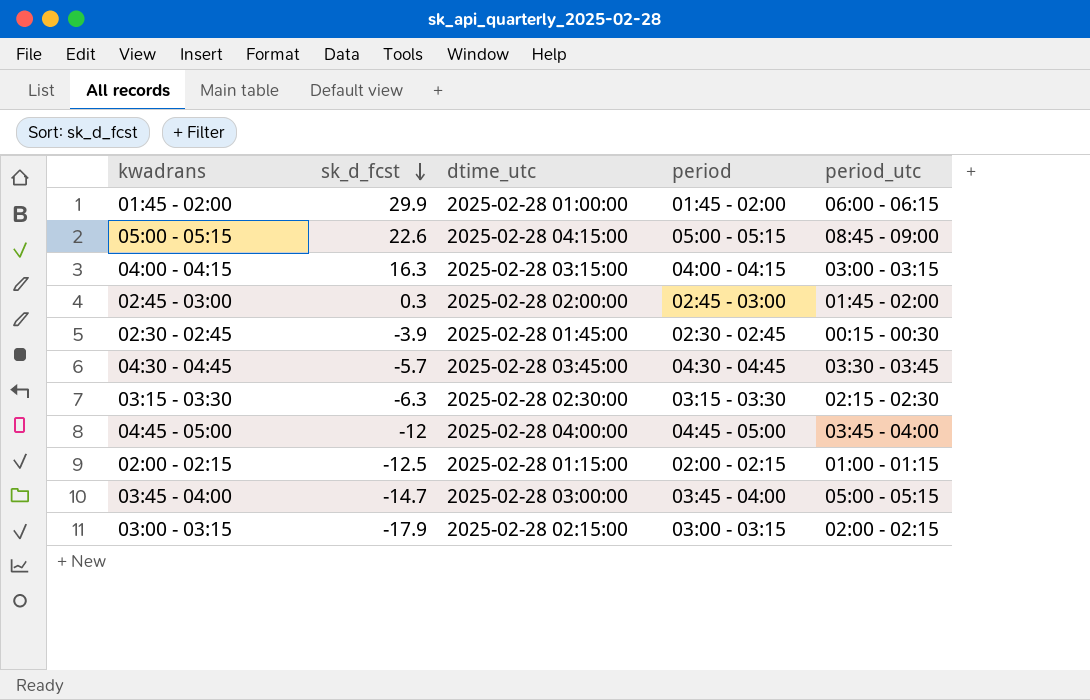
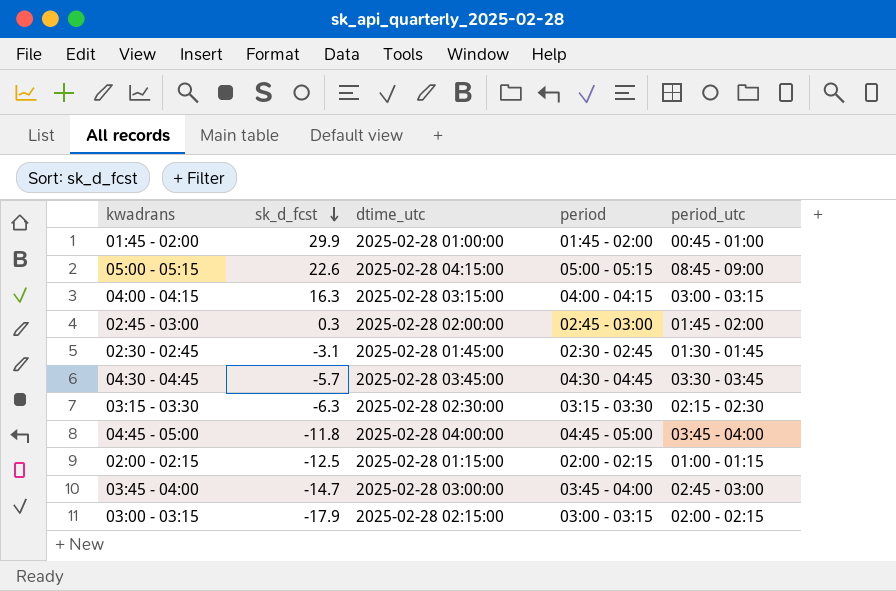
01:45 - 02:00 | period_utc: 06:00 - 06:15 -> 00:45 - 01:00
02:30 - 02:45 | sk_d_fcst: -3.9 -> -3.1
02:30 - 02:45 | period_utc: 00:15 - 00:30 -> 01:30 - 01:45
04:45 - 05:00 | sk_d_fcst: -12 -> -11.8
03:45 - 04:00 | period_utc: 05:00 - 05:15 -> 02:45 - 03:00

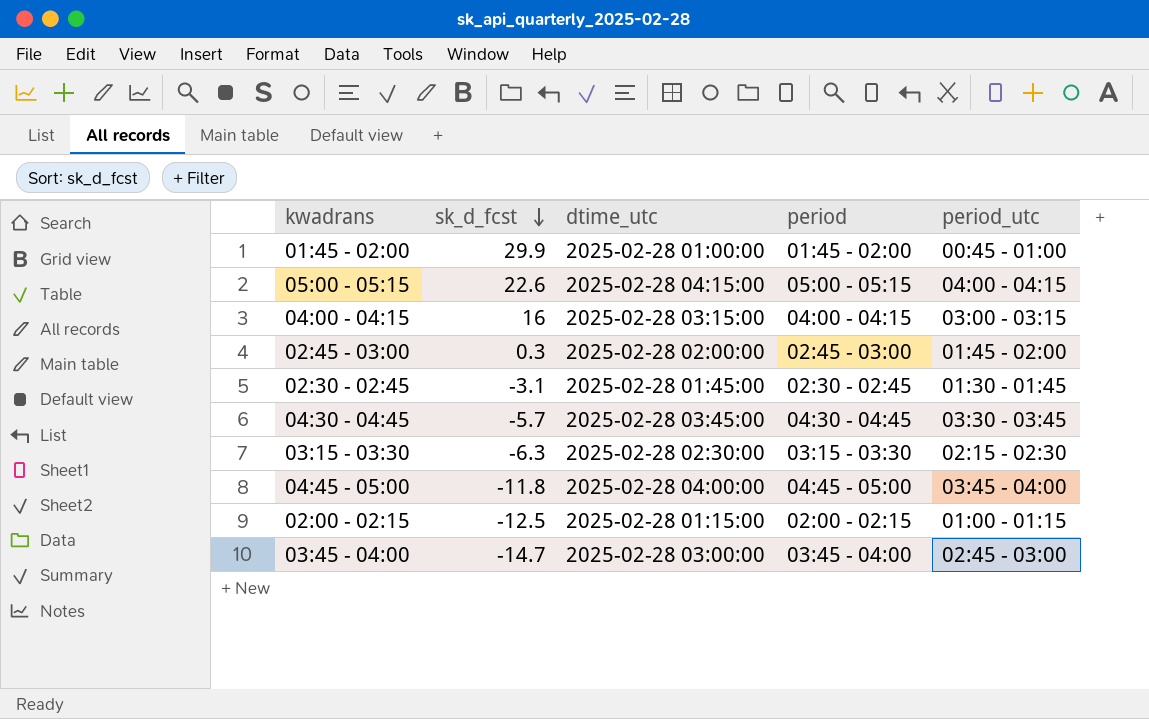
row 03:00 - 03:15: -17.9 | 2025-02-28 02:15:00 | 03:00 - 03:15 | 02:00 - 02:15 -> none
05:00 - 05:15 | period_utc: 08:45 - 09:00 -> 04:00 - 04:15
04:00 - 04:15 | sk_d_fcst: 16.3 -> 16

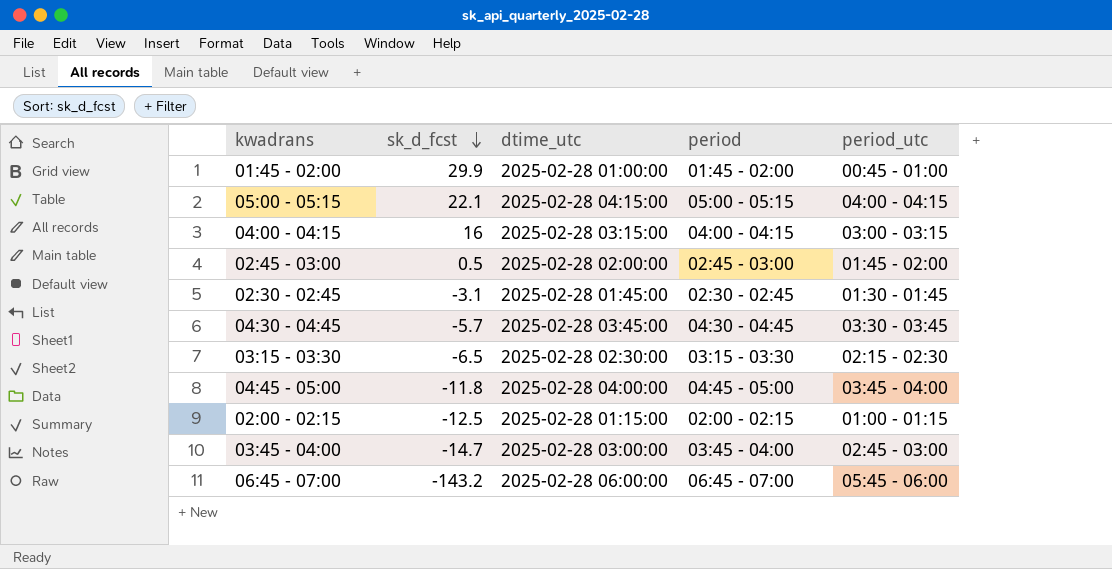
05:00 - 05:15 | sk_d_fcst: 22.6 -> 22.1
02:45 - 03:00 | sk_d_fcst: 0.3 -> 0.5
03:15 - 03:30 | sk_d_fcst: -6.3 -> -6.5
row 06:45 - 07:00: none -> -143.2 | 2025-02-28 06:00:00 | 06:45 - 07:00 | 05:45 - 06:00

